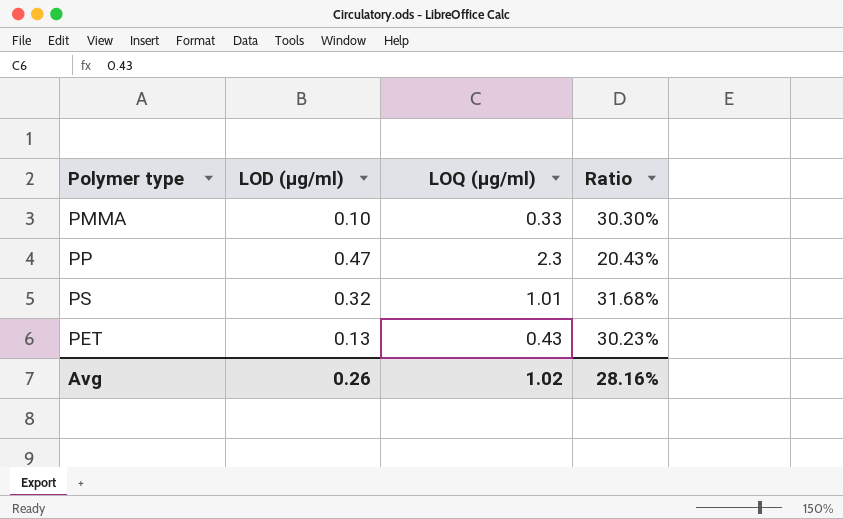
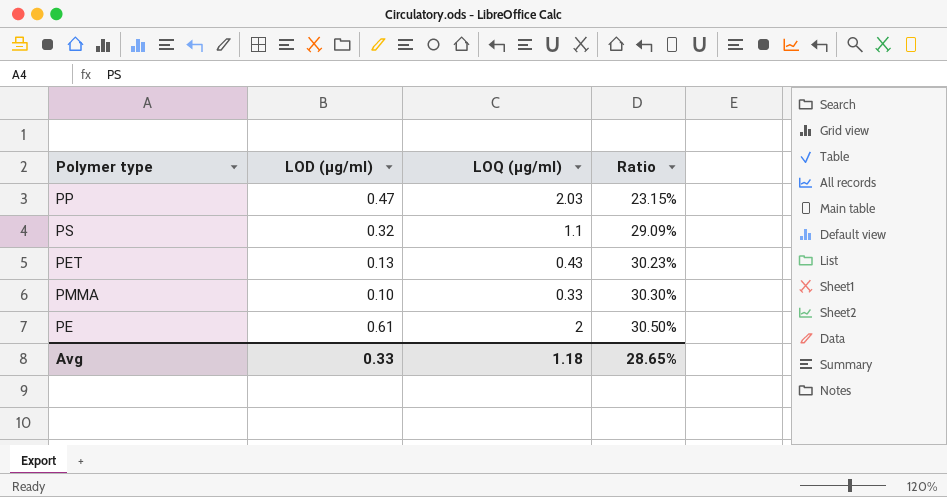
row order: none -> Ratio ascending
PP | LOQ (µg/ml): 2.3 -> 2.03
PP | Ratio: 20.43% -> 23.15%
PS | LOQ (µg/ml): 1.01 -> 1.1
PS | Ratio: 31.68% -> 29.09%
row PE: none -> 0.61 | 2 | 30.50%
Avg | LOD (µg/ml): 0.26 -> 0.33
Avg | LOQ (µg/ml): 1.02 -> 1.18
Avg | Ratio: 28.16% -> 28.65%

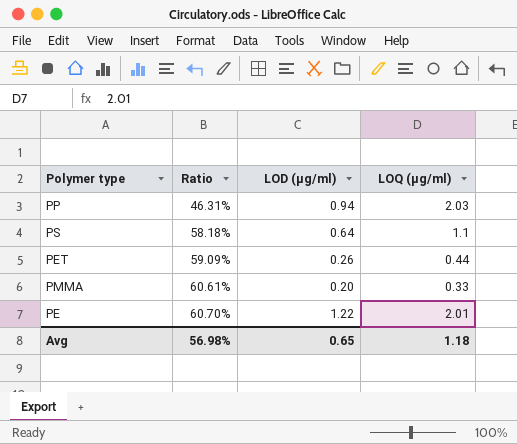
column Ratio | position: 4 -> 2
PP | Ratio: 23.15% -> 46.31%
PP | LOD (µg/ml): 0.47 -> 0.94
PS | Ratio: 29.09% -> 58.18%
PS | LOD (µg/ml): 0.32 -> 0.64
PET | Ratio: 30.23% -> 59.09%
PET | LOD (µg/ml): 0.13 -> 0.26
PET | LOQ (µg/ml): 0.43 -> 0.44
PMMA | Ratio: 30.30% -> 60.61%
PMMA | LOD (µg/ml): 0.10 -> 0.20
PE | Ratio: 30.50% -> 60.70%
PE | LOD (µg/ml): 0.61 -> 1.22
PE | LOQ (µg/ml): 2 -> 2.01
Avg | Ratio: 28.65% -> 56.98%
Avg | LOD (µg/ml): 0.33 -> 0.65

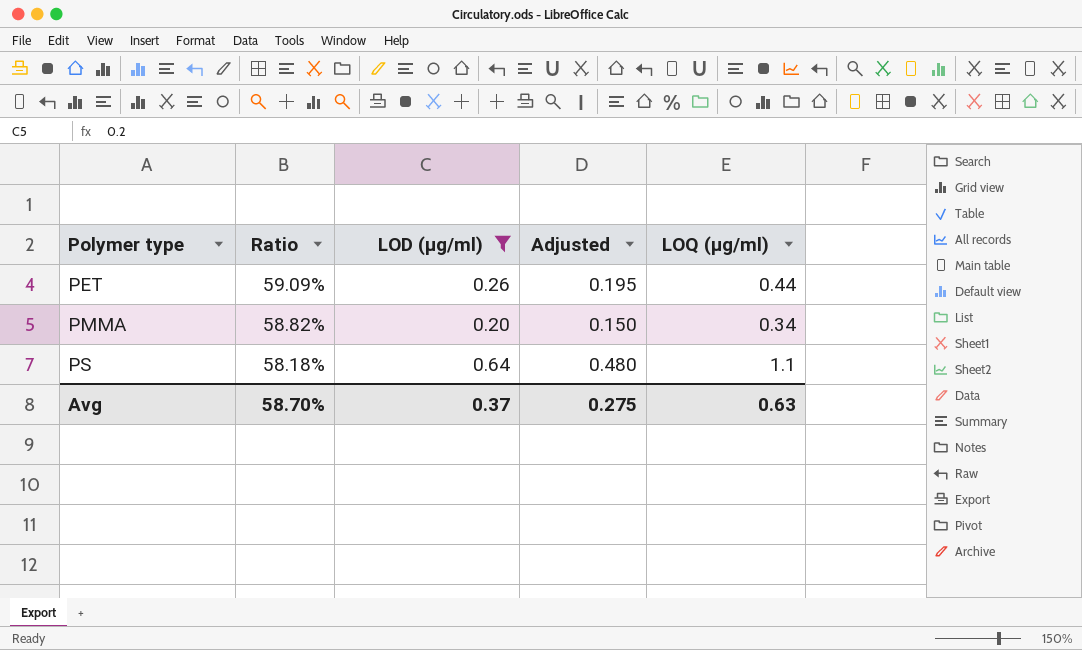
filter: none -> LOD (µg/ml) <= 0.64
row order: Ratio ascending -> Polymer type ascending
column Adjusted | formula: none -> [LOD (µg/ml)] * 0.75
PMMA | Ratio: 60.61% -> 58.82%
PMMA | LOQ (µg/ml): 0.33 -> 0.34
Avg | Ratio: 56.98% -> 58.70%
Avg | LOD (µg/ml): 0.65 -> 0.37
Avg | LOQ (µg/ml): 1.18 -> 0.63

